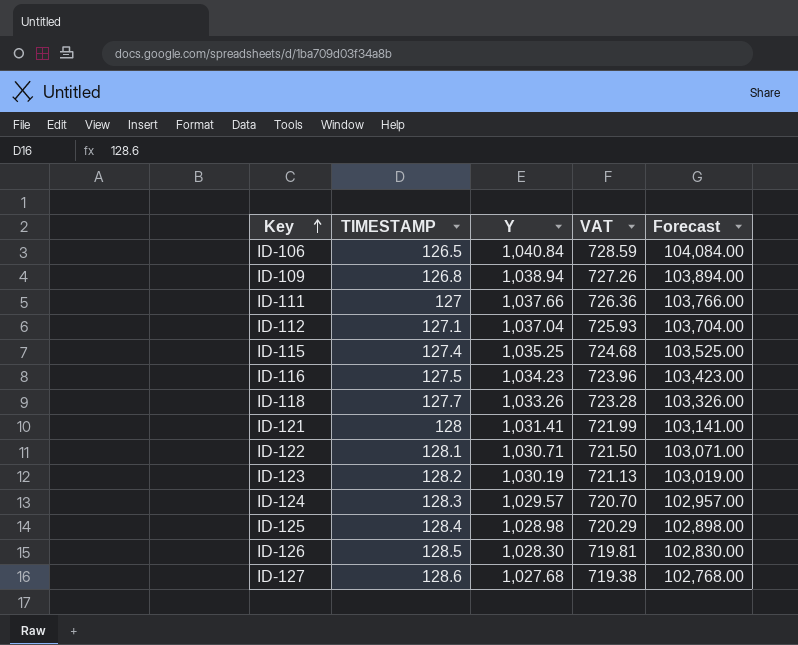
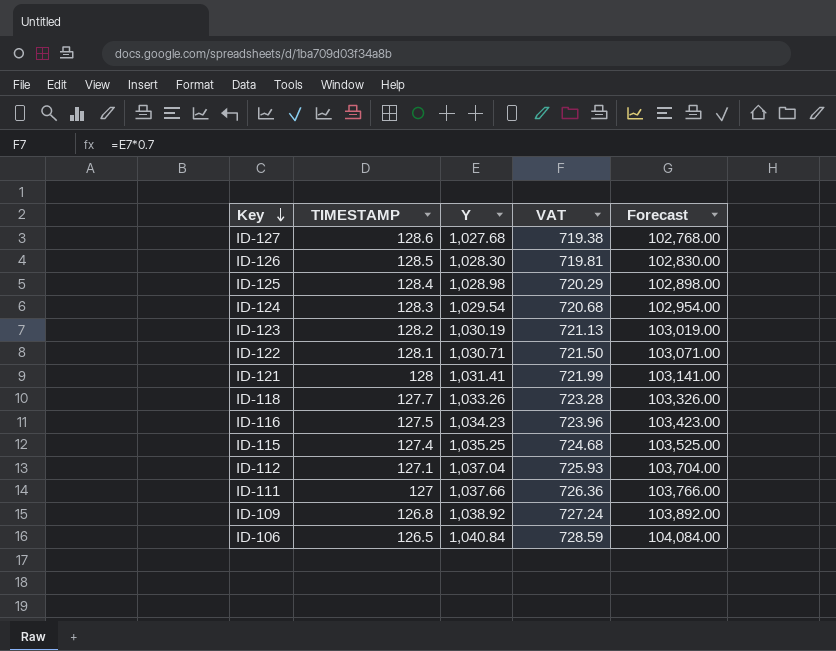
row order: Key ascending -> Key descending
ID-124 | Y: 1,029.57 -> 1,029.54
ID-124 | VAT: 720.70 -> 720.68
ID-124 | Forecast: 102,957.00 -> 102,954.00
ID-109 | Y: 1,038.94 -> 1,038.92
ID-109 | VAT: 727.26 -> 727.24
ID-109 | Forecast: 103,894.00 -> 103,892.00

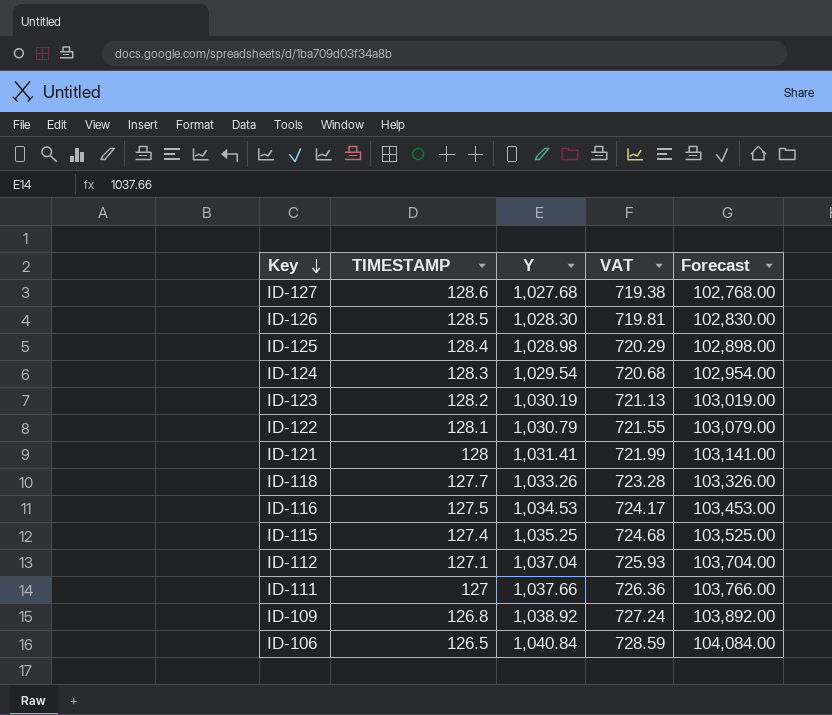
ID-122 | Y: 1,030.71 -> 1,030.79
ID-122 | VAT: 721.50 -> 721.55
ID-122 | Forecast: 103,071.00 -> 103,079.00
ID-116 | Y: 1,034.23 -> 1,034.53
ID-116 | VAT: 723.96 -> 724.17
ID-116 | Forecast: 103,423.00 -> 103,453.00

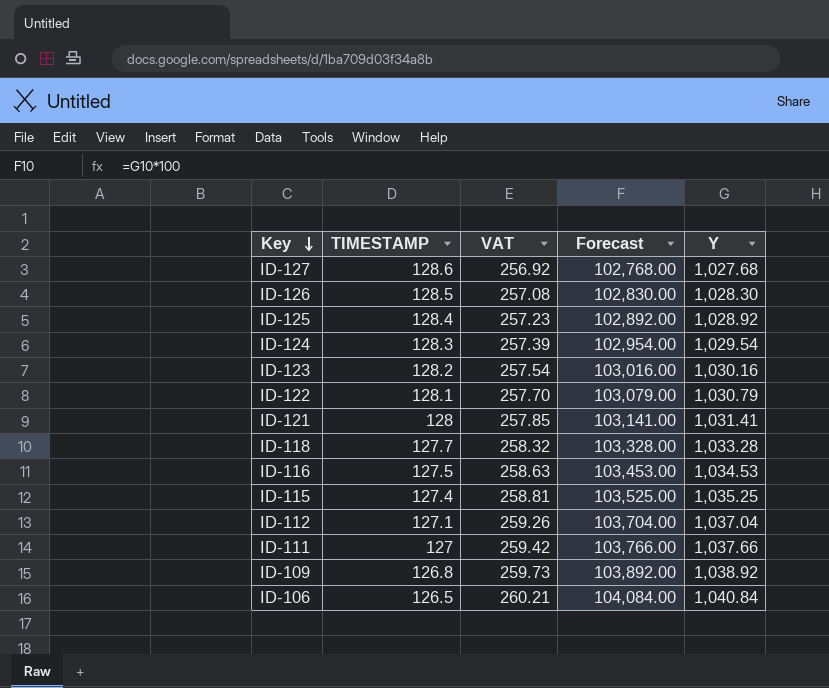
column VAT | formula: [Y] * 0.7 -> [Y] * 0.25
column Y | position: 3 -> 5
ID-125 | Forecast: 102,898.00 -> 102,892.00
ID-125 | Y: 1,028.98 -> 1,028.92
ID-123 | Forecast: 103,019.00 -> 103,016.00
ID-123 | Y: 1,030.19 -> 1,030.16
ID-118 | Forecast: 103,326.00 -> 103,328.00
ID-118 | Y: 1,033.26 -> 1,033.28

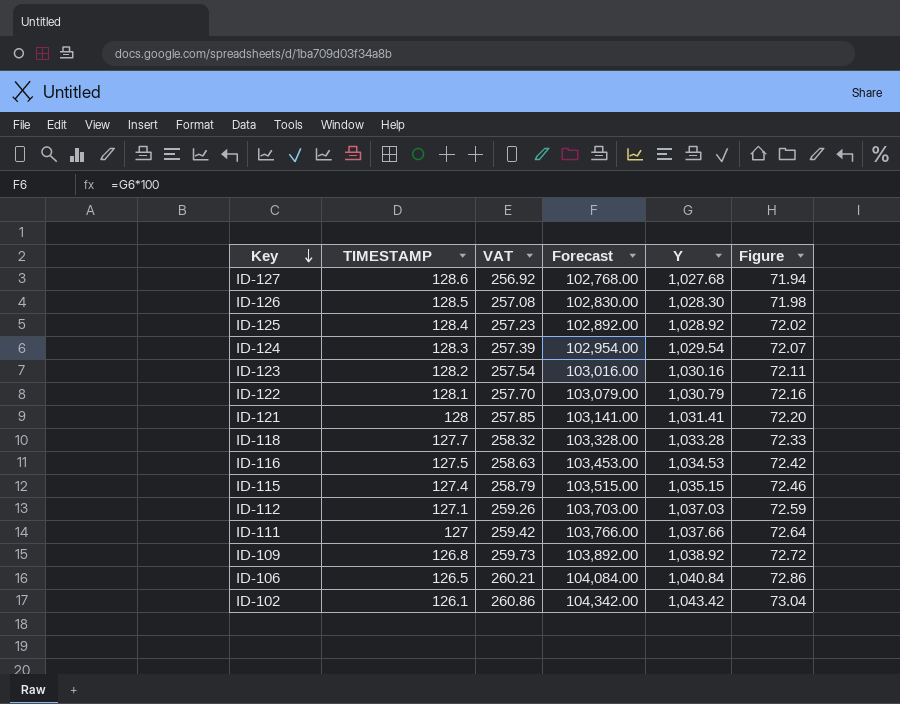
column Figure | formula: none -> [Y] * 0.07
ID-115 | VAT: 258.81 -> 258.79
ID-115 | Forecast: 103,525.00 -> 103,515.00
ID-115 | Y: 1,035.25 -> 1,035.15
ID-112 | Forecast: 103,704.00 -> 103,703.00
ID-112 | Y: 1,037.04 -> 1,037.03
row ID-102: none -> 126.1 | 260.86 | 104,342.00 | 1,043.42 | 73.04

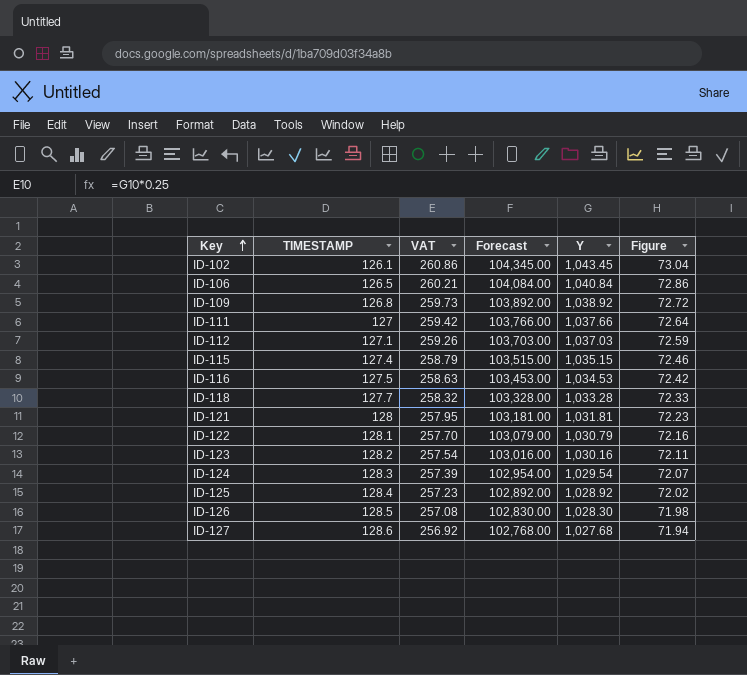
row order: Key descending -> Key ascending
ID-102 | Forecast: 104,342.00 -> 104,345.00
ID-102 | Y: 1,043.42 -> 1,043.45
ID-121 | VAT: 257.85 -> 257.95
ID-121 | Forecast: 103,141.00 -> 103,181.00
ID-121 | Y: 1,031.41 -> 1,031.81
ID-121 | Figure: 72.20 -> 72.23

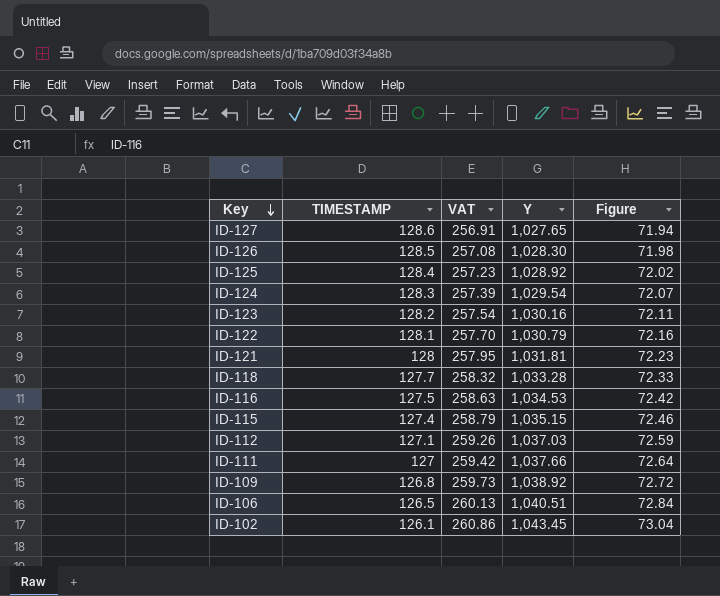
row order: Key ascending -> Key descending
column Forecast | formula: [Y] * 100 -> none
ID-127 | VAT: 256.92 -> 256.91
ID-127 | Y: 1,027.68 -> 1,027.65
ID-106 | VAT: 260.21 -> 260.13
ID-106 | Y: 1,040.84 -> 1,040.51
ID-106 | Figure: 72.86 -> 72.84

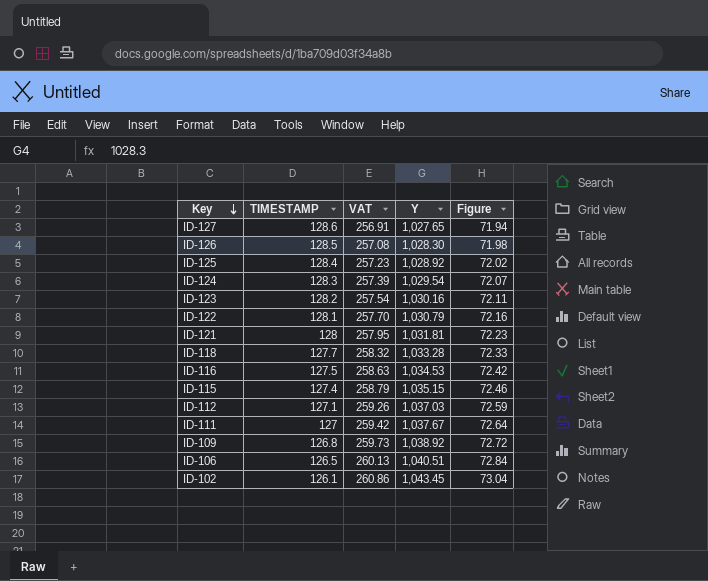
ID-111 | Y: 1,037.66 -> 1,037.67

